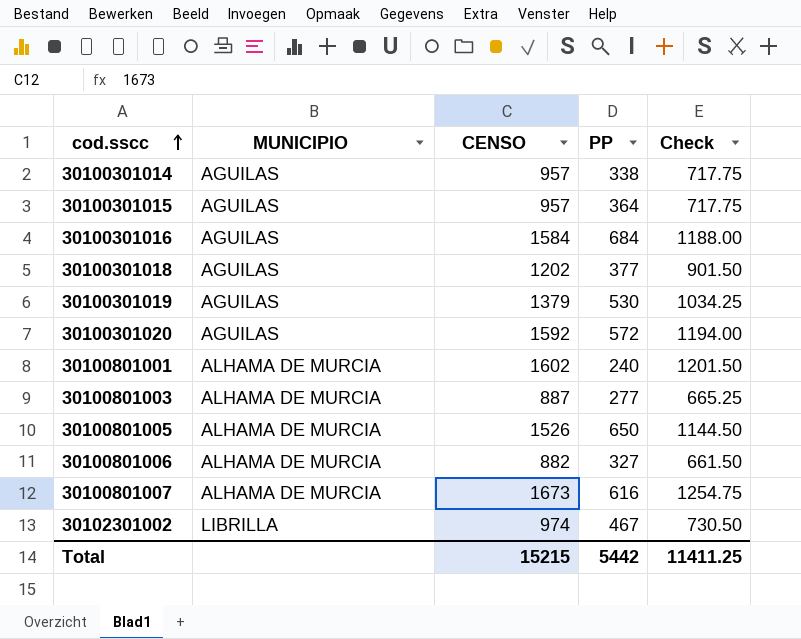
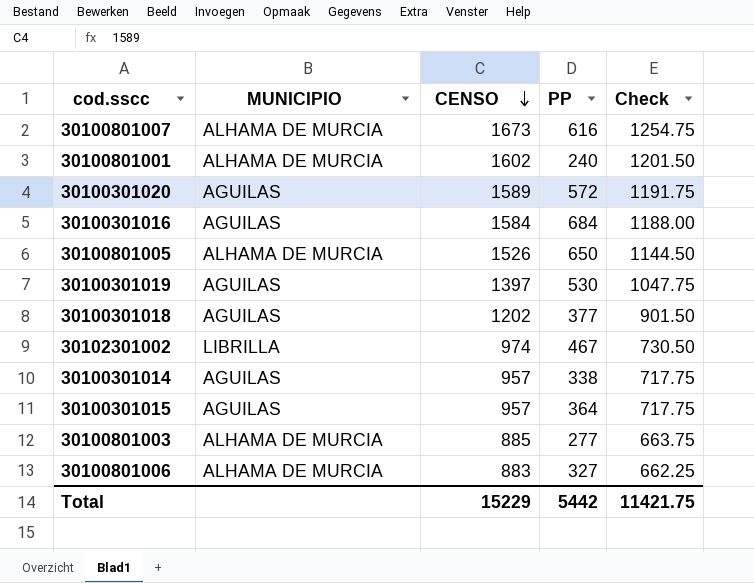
row order: cod.sscc ascending -> CENSO descending
30100301020 | CENSO: 1592 -> 1589
30100301020 | Check: 1194.00 -> 1191.75
30100301019 | CENSO: 1379 -> 1397
30100301019 | Check: 1034.25 -> 1047.75
30100801003 | CENSO: 887 -> 885
30100801003 | Check: 665.25 -> 663.75
30100801006 | CENSO: 882 -> 883
30100801006 | Check: 661.50 -> 662.25
Total | CENSO: 15215 -> 15229
Total | Check: 11411.25 -> 11421.75

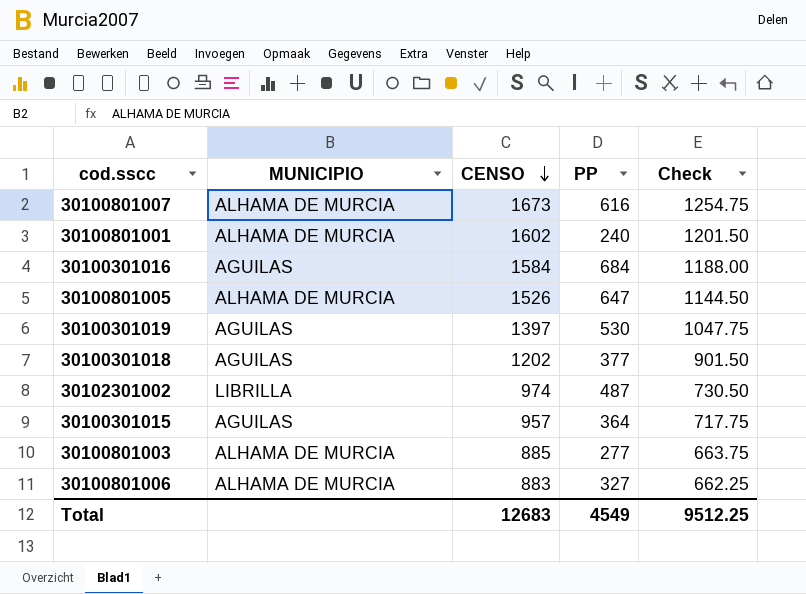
row 30100301020: AGUILAS | 1589 | 572 | 1191.75 -> none
row 30100301014: AGUILAS | 957 | 338 | 717.75 -> none
30100801005 | PP: 650 -> 647
30102301002 | PP: 467 -> 487
Total | CENSO: 15229 -> 12683
Total | PP: 5442 -> 4549
Total | Check: 11421.75 -> 9512.25

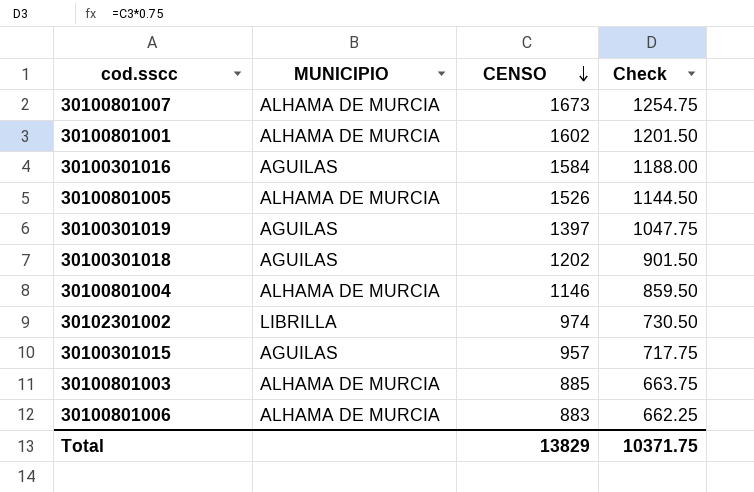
column PP | position: 4 -> none
row 30100801004: none -> ALHAMA DE MURCIA | 1146 | 859.50
Total | CENSO: 12683 -> 13829
Total | Check: 9512.25 -> 10371.75

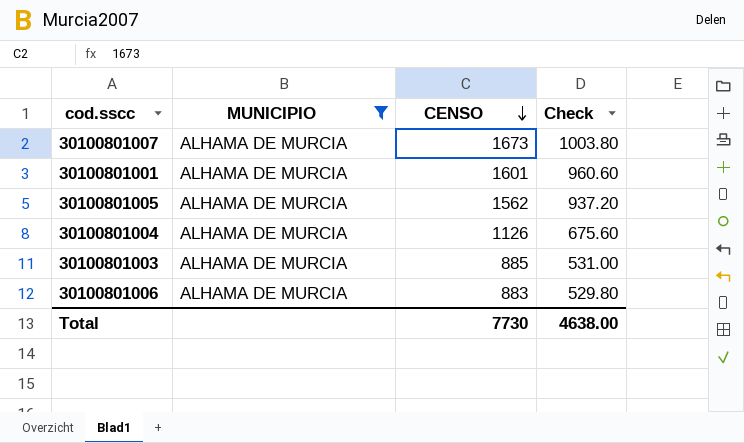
filter: none -> MUNICIPIO = ALHAMA DE MURCIA
column Check | formula: [CENSO] * 0.75 -> [CENSO] * 0.6
30100801001 | CENSO: 1602 -> 1601
30100801005 | CENSO: 1526 -> 1562
30100801004 | CENSO: 1146 -> 1126
Total | CENSO: 13829 -> 7730
Total | Check: 10371.75 -> 4638.00

